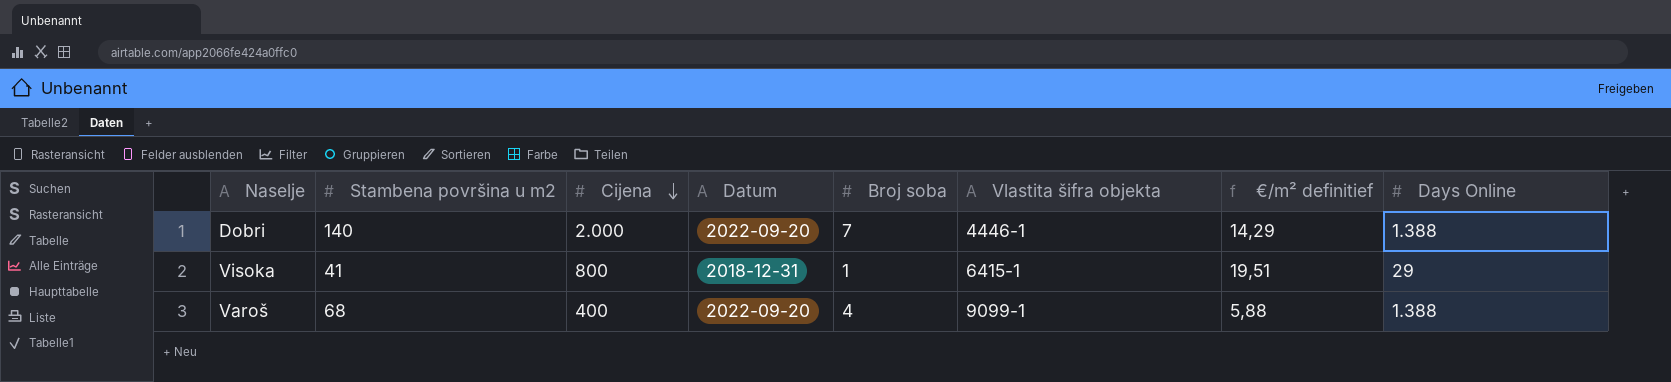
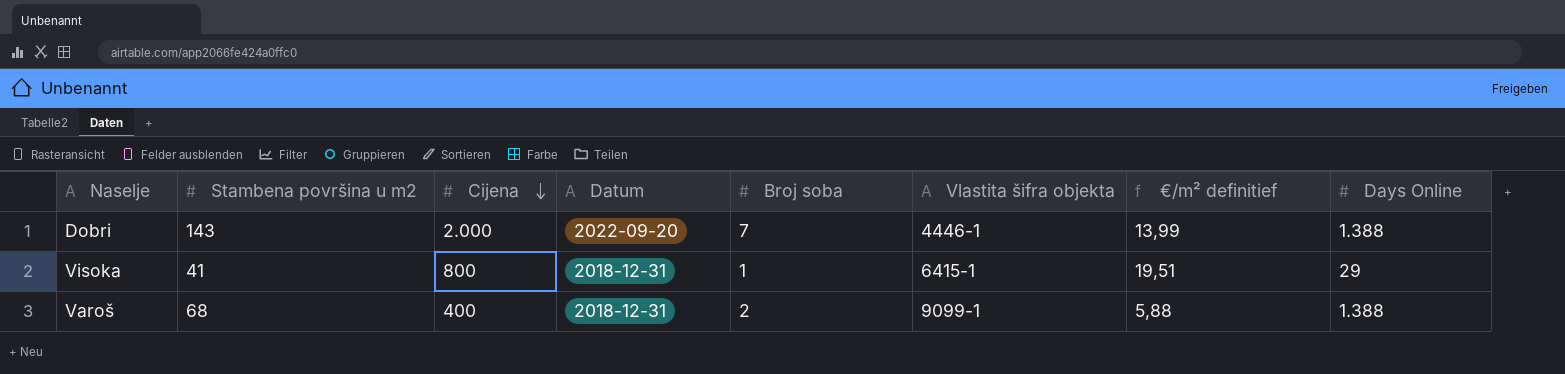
Dobri | Stambena površina u m2: 140 -> 143
Dobri | €/m² definitief: 14,29 -> 13,99
Varoš | Datum: 2022-09-20 -> 2018-12-31
Varoš | Broj soba: 4 -> 2

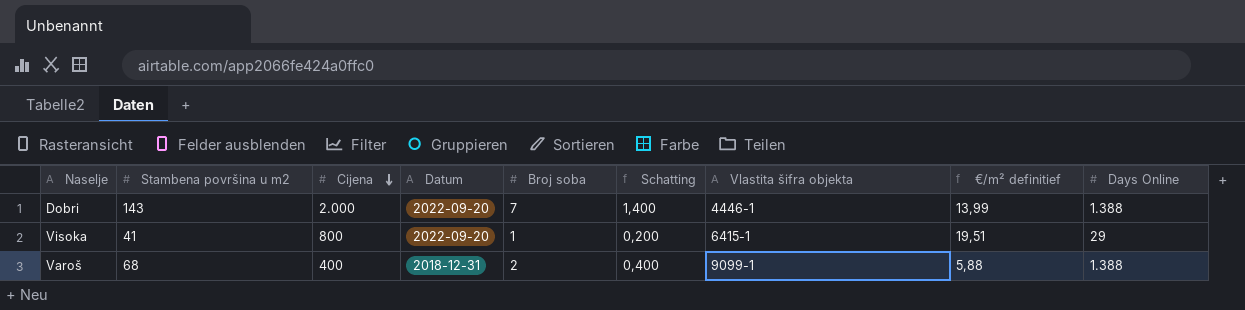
column Schatting | formula: none -> [Broj soba] * 0,2
Visoka | Datum: 2018-12-31 -> 2022-09-20

